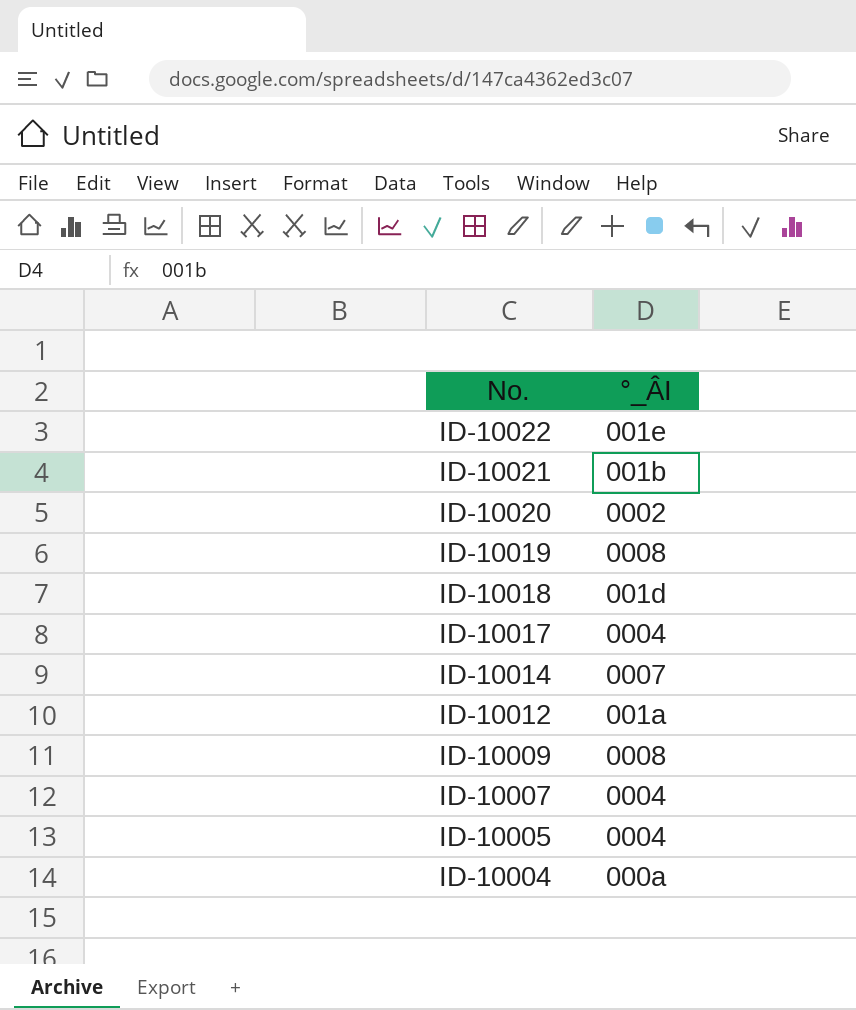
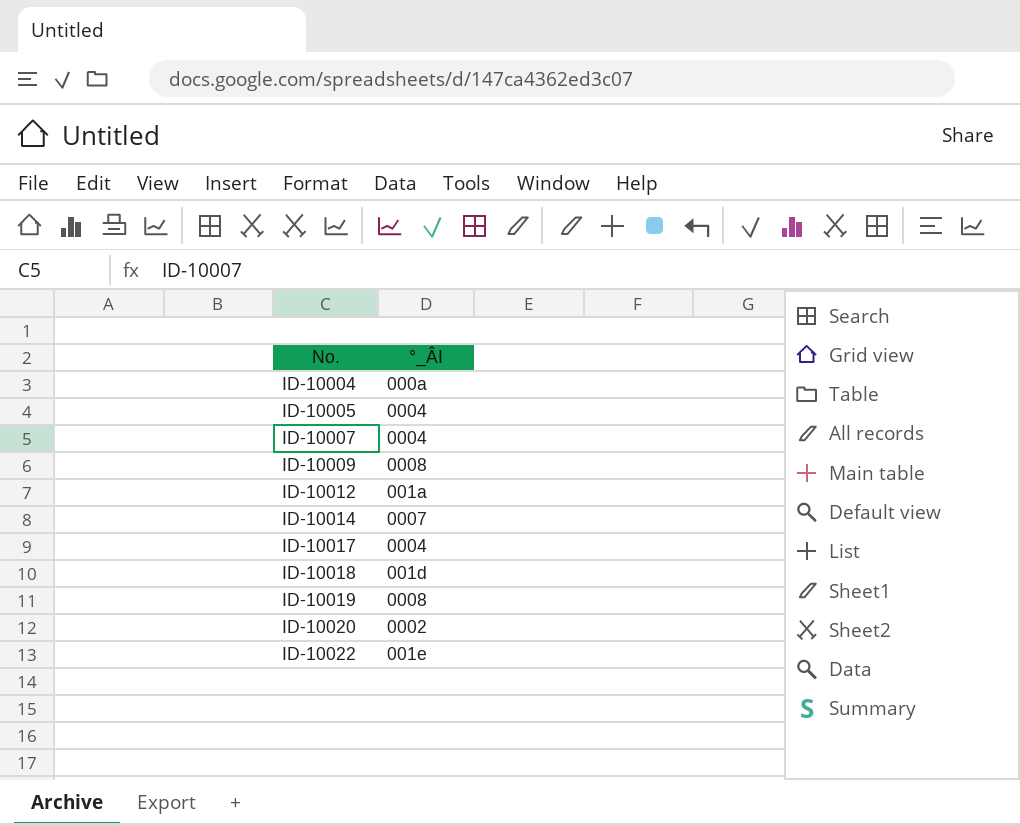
row order: No. descending -> No. ascending
row ID-10021: 001b -> none

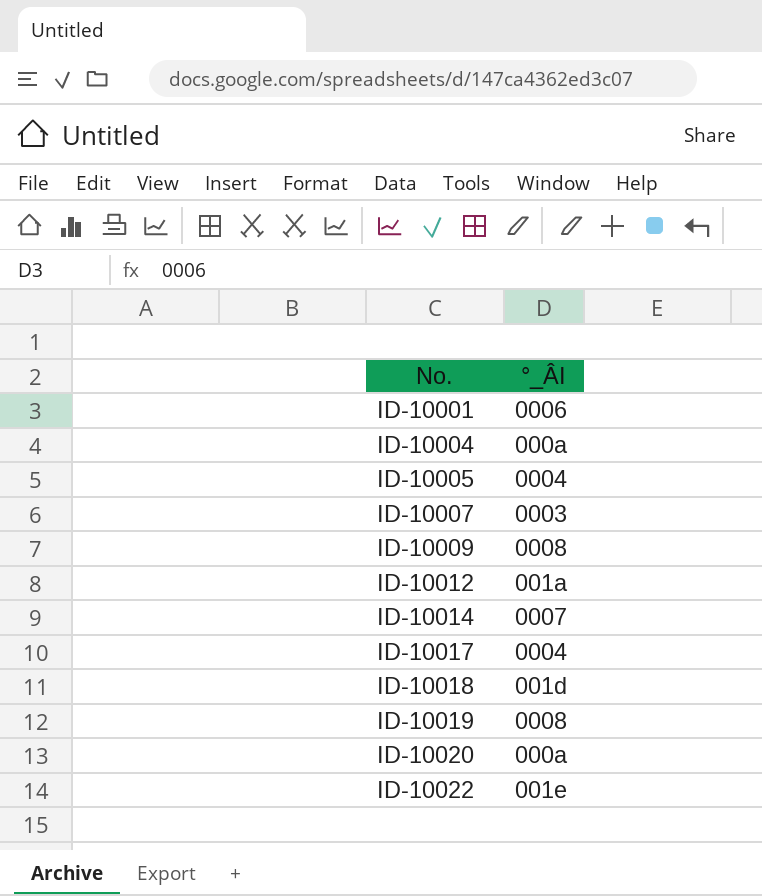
row ID-10001: none -> 0006
ID-10007 | °_ÂI: 0004 -> 0003
ID-10020 | °_ÂI: 0002 -> 000a

